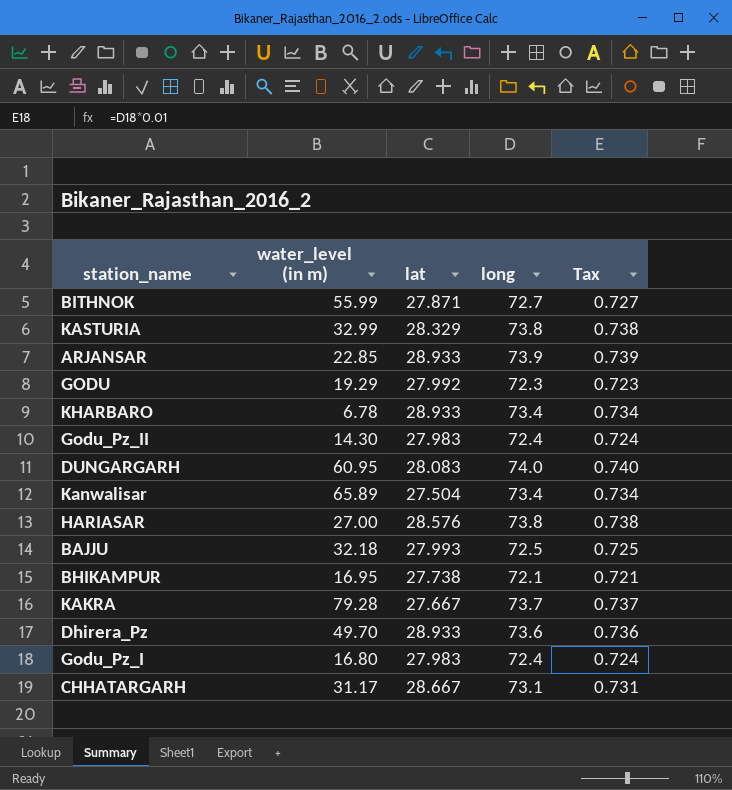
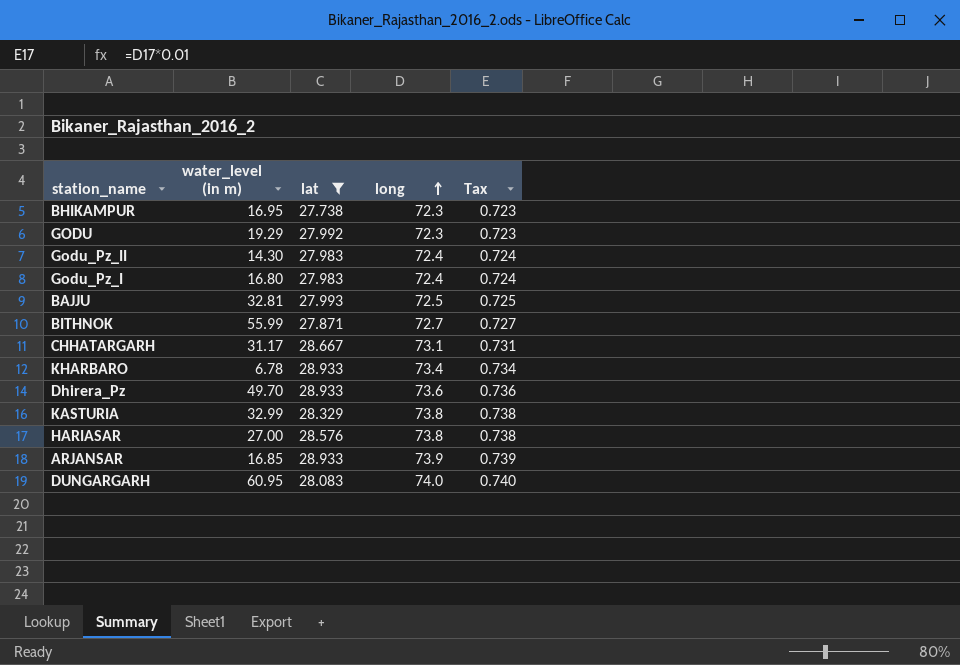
filter: none -> lat >= 27.738
row order: none -> long ascending
BHIKAMPUR | long: 72.1 -> 72.3
BHIKAMPUR | Tax: 0.721 -> 0.723
BAJJU | water_level (in m): 32.18 -> 32.81
ARJANSAR | water_level (in m): 22.85 -> 16.85

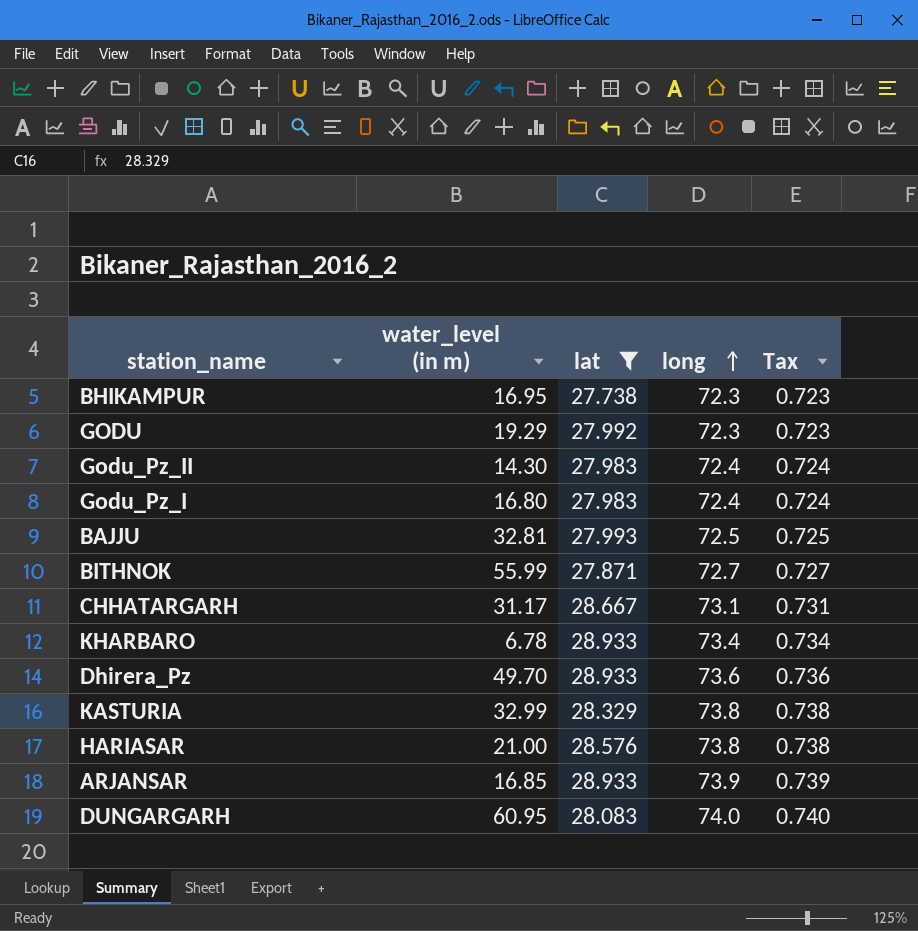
HARIASAR | water_level (in m): 27.00 -> 21.00

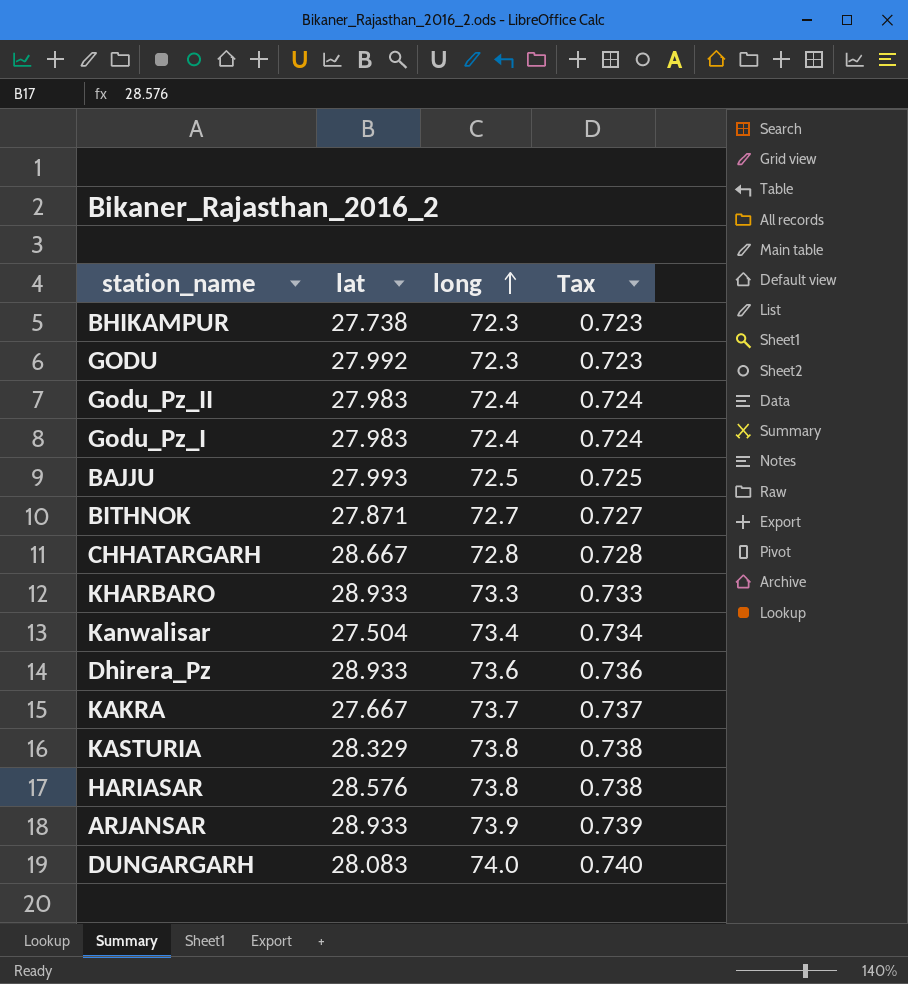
filter: lat >= 27.738 -> none
column water_level (in m) | position: 2 -> none
CHHATARGARH | long: 73.1 -> 72.8
CHHATARGARH | Tax: 0.731 -> 0.728
KHARBARO | long: 73.4 -> 73.3
KHARBARO | Tax: 0.734 -> 0.733

